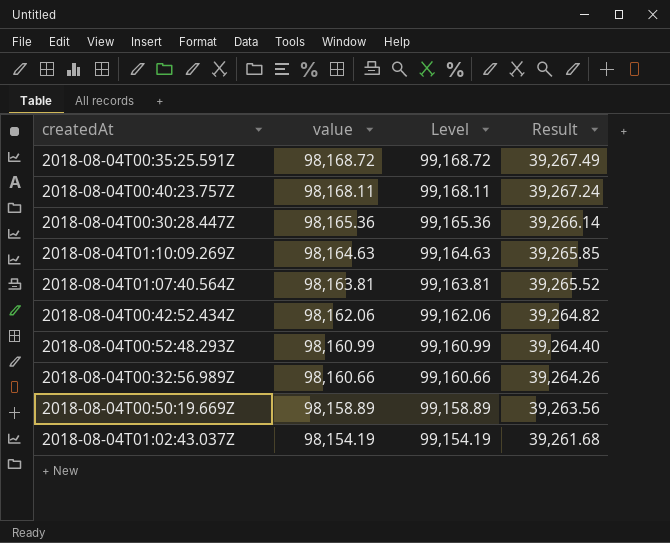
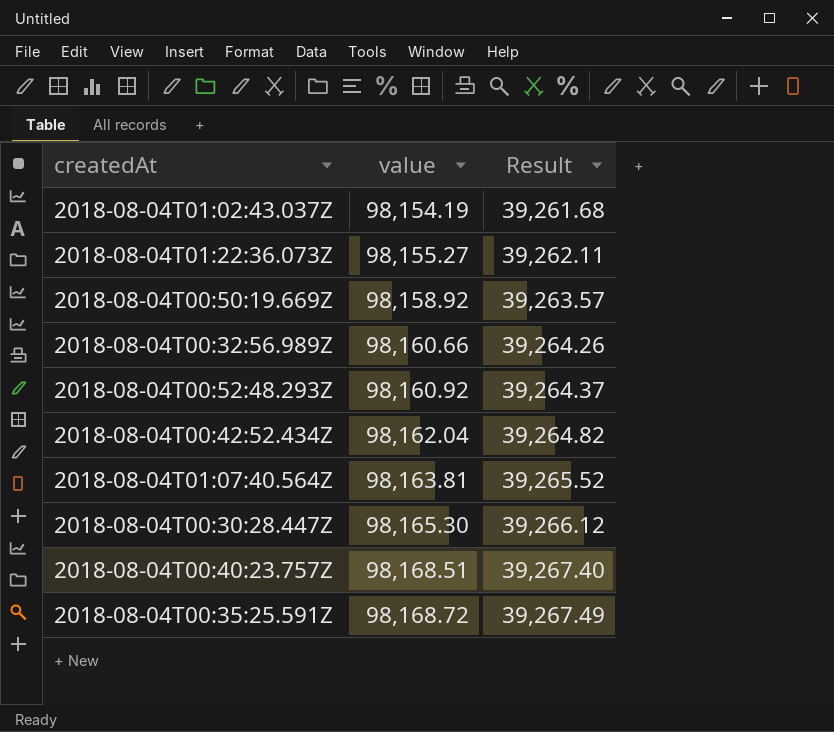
row order: value descending -> value ascending
column Level | formula: [value] + 1000 -> none
row 2018-08-04T01:10:09.269Z: 98,164.63 | 99,164.63 | 39,265.85 -> none
row 2018-08-04T01:22:36.073Z: none -> 98,155.27 | 39,262.11
2018-08-04T00:50:19.669Z | value: 98,158.89 -> 98,158.92
2018-08-04T00:50:19.669Z | Result: 39,263.56 -> 39,263.57
2018-08-04T00:52:48.293Z | value: 98,160.99 -> 98,160.92
2018-08-04T00:52:48.293Z | Result: 39,264.40 -> 39,264.37
2018-08-04T00:42:52.434Z | value: 98,162.06 -> 98,162.04
2018-08-04T00:30:28.447Z | value: 98,165.36 -> 98,165.30
2018-08-04T00:30:28.447Z | Result: 39,266.14 -> 39,266.12
2018-08-04T00:40:23.757Z | value: 98,168.11 -> 98,168.51
2018-08-04T00:40:23.757Z | Result: 39,267.24 -> 39,267.40

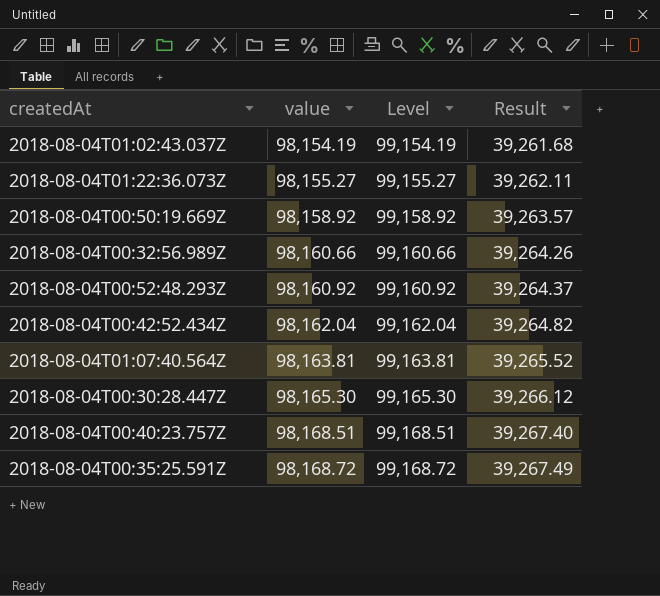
column Level | formula: none -> [value] + 1000

